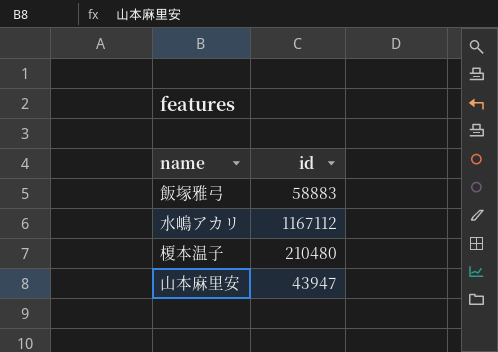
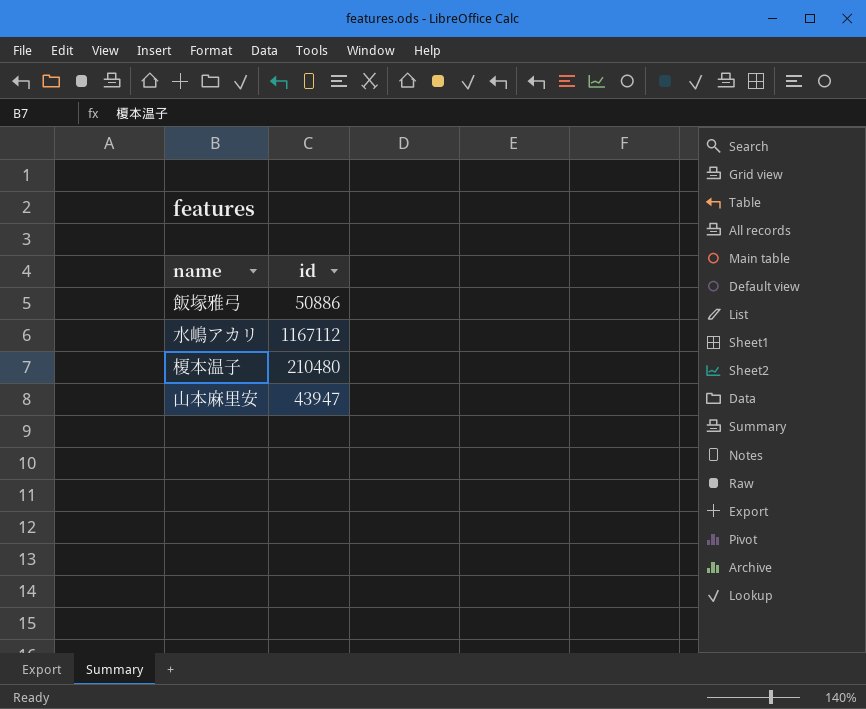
飯塚雅弓 | id: 58883 -> 50886

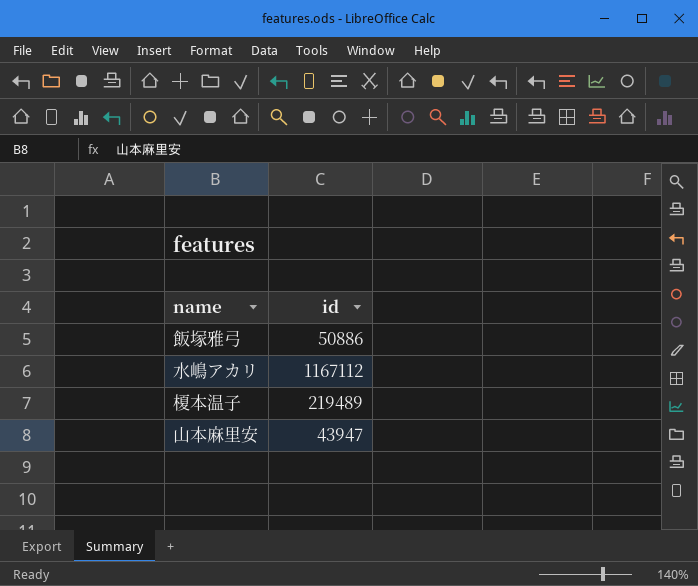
榎本温子 | id: 210480 -> 219489

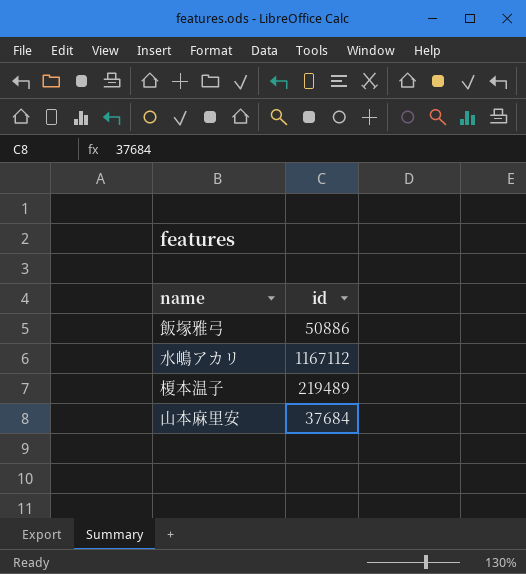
山本麻里安 | id: 43947 -> 37684

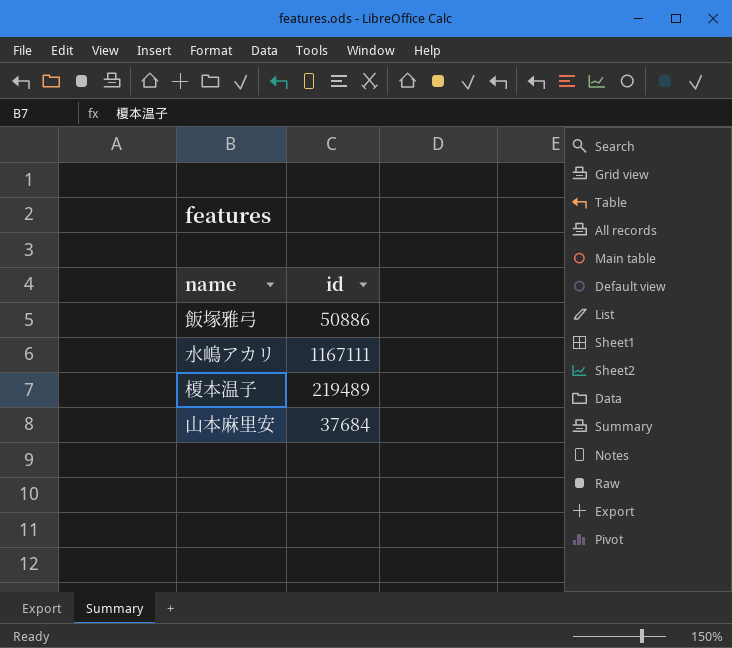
水嶋アカリ | id: 1167112 -> 1167111

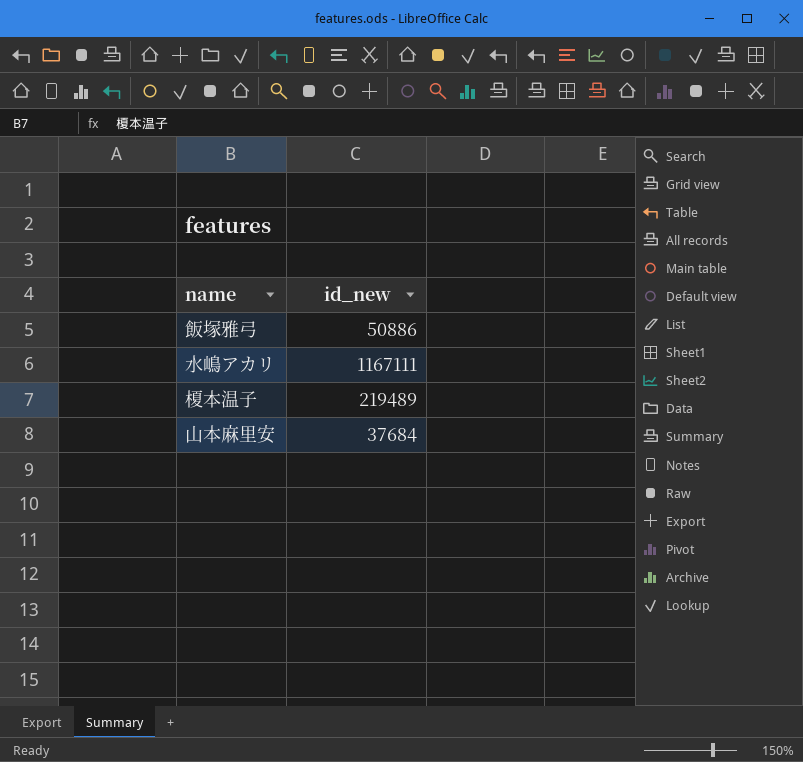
column name: id -> id_new

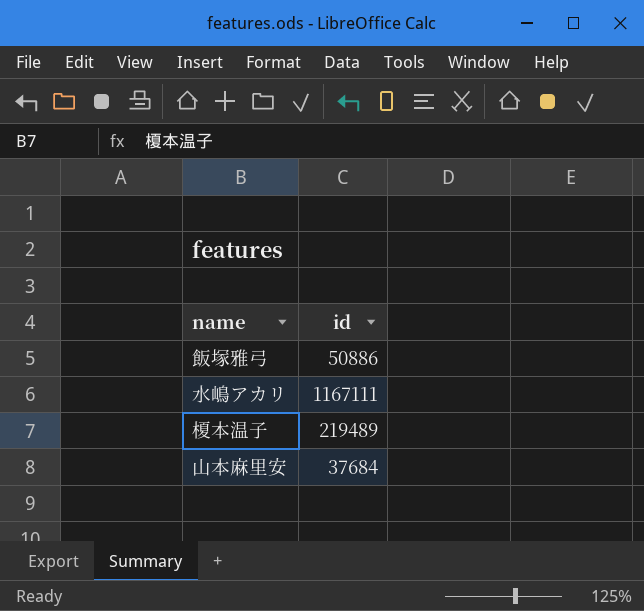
column name: id_new -> id

